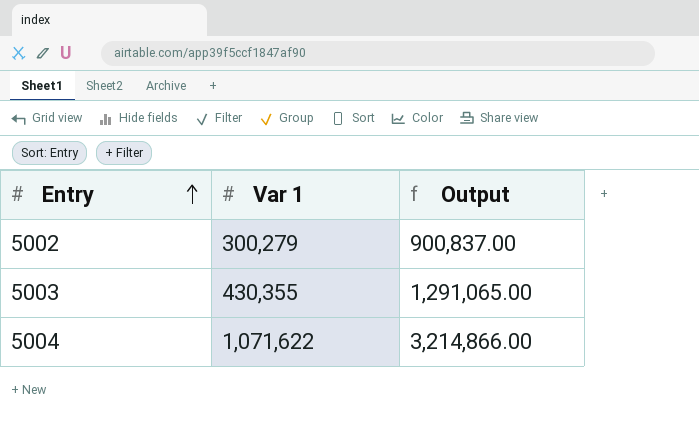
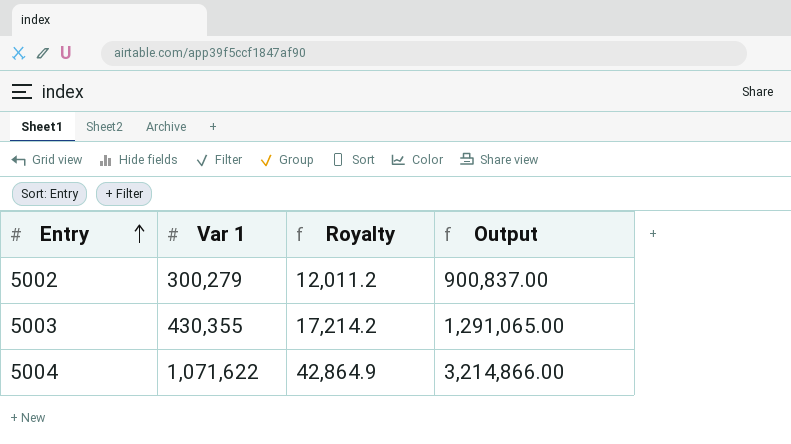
column Royalty | formula: none -> [Var 1] * 0.04

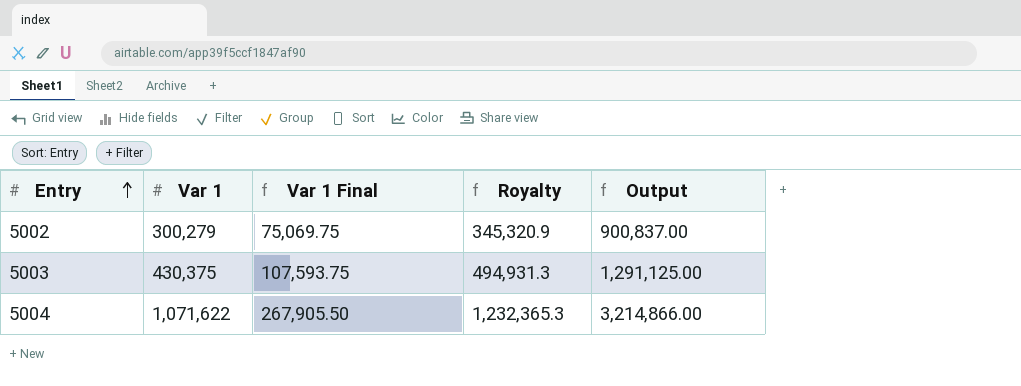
column Var 1 Final | formula: none -> [Var 1] * 0.25
column Royalty | formula: [Var 1] * 0.04 -> [Var 1] * 1.15
5003 | Var 1: 430,355 -> 430,375
5003 | Output: 1,291,065.00 -> 1,291,125.00

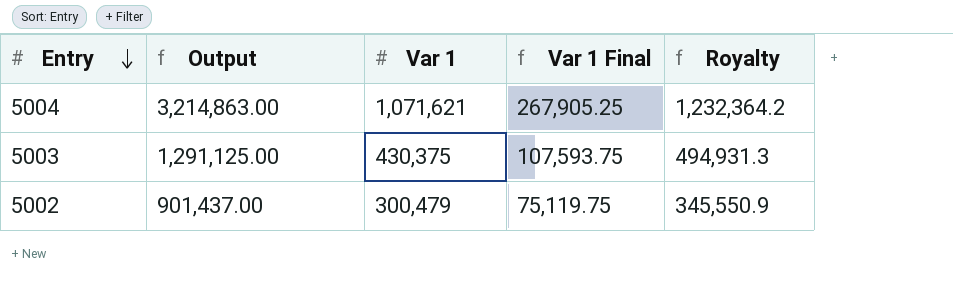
row order: Entry ascending -> Entry descending
column Output | position: 5 -> 2
5004 | Output: 3,214,866.00 -> 3,214,863.00
5004 | Var 1: 1,071,622 -> 1,071,621
5004 | Var 1 Final: 267,905.50 -> 267,905.25
5004 | Royalty: 1,232,365.3 -> 1,232,364.2
5002 | Output: 900,837.00 -> 901,437.00
5002 | Var 1: 300,279 -> 300,479
5002 | Var 1 Final: 75,069.75 -> 75,119.75
5002 | Royalty: 345,320.9 -> 345,550.9

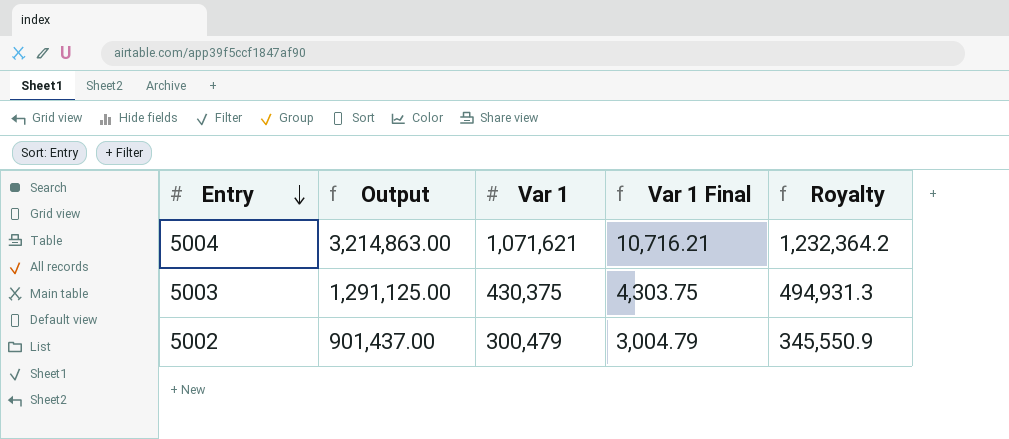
column Var 1 Final | formula: [Var 1] * 0.25 -> [Var 1] * 0.01

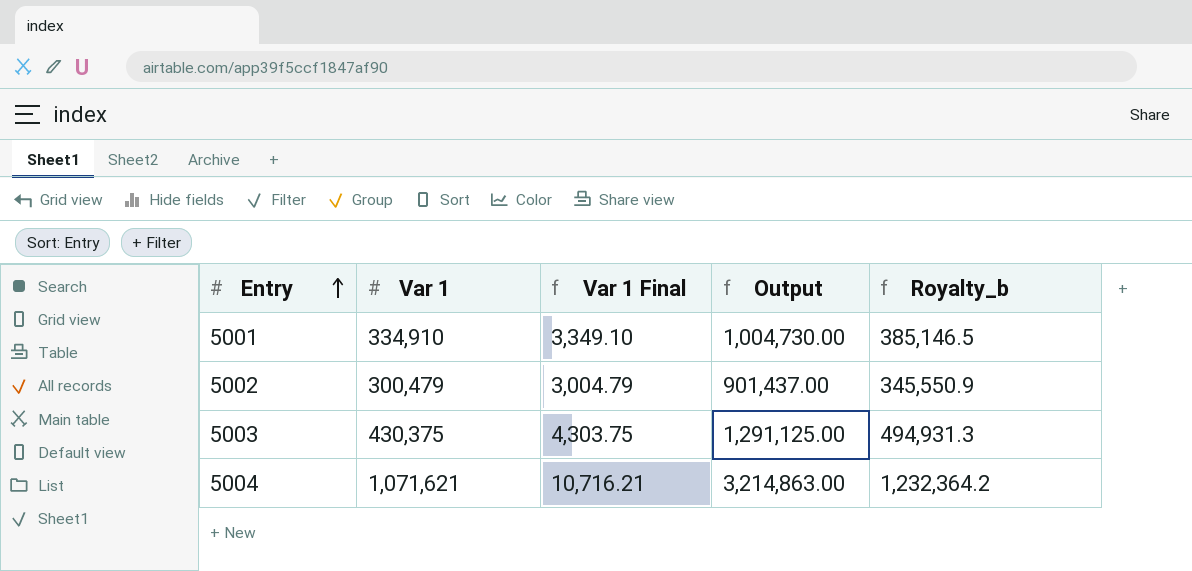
row order: Entry descending -> Entry ascending
column Output | position: 2 -> 4
column name: Royalty -> Royalty_b
row 5001: none -> 334,910 | 3,349.10 | 1,004,730.00 | 385,146.5

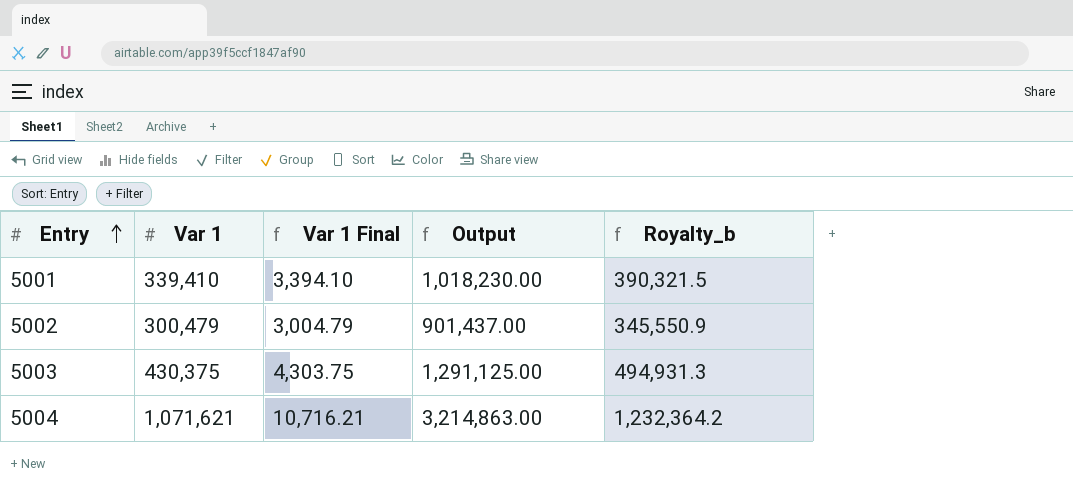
5001 | Var 1: 334,910 -> 339,410
5001 | Var 1 Final: 3,349.10 -> 3,394.10
5001 | Output: 1,004,730.00 -> 1,018,230.00
5001 | Royalty_b: 385,146.5 -> 390,321.5

